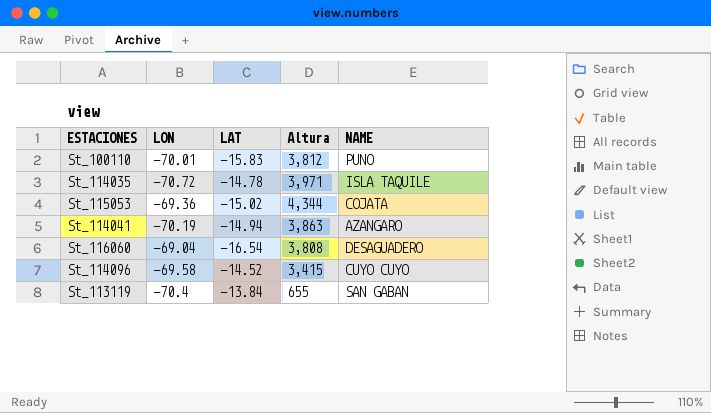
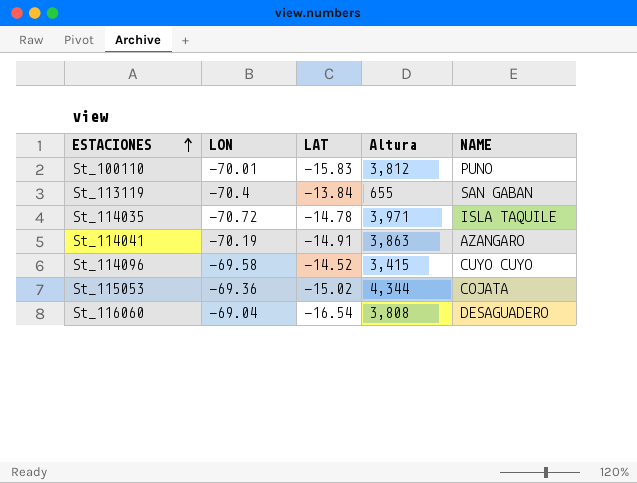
row order: none -> ESTACIONES ascending
St_114041 | LAT: -14.94 -> -14.91

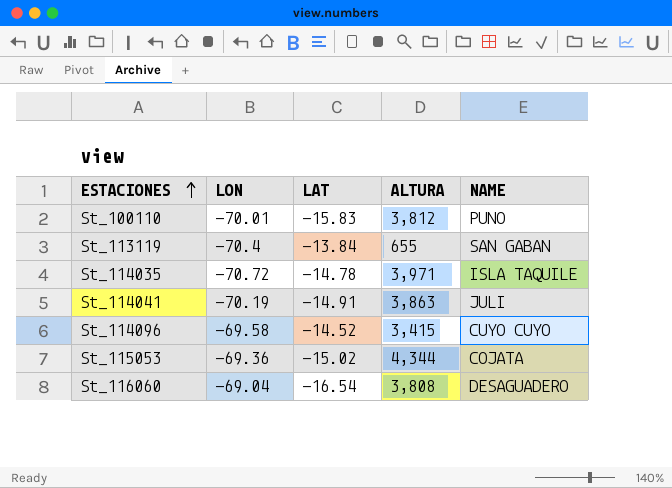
column name: Altura -> ALTURA
St_114041 | NAME: AZANGARO -> JULI

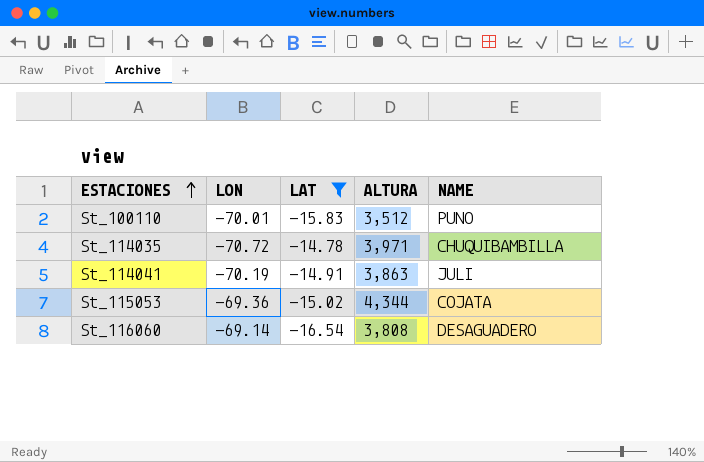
filter: none -> LAT <= -14.78
St_100110 | ALTURA: 3,812 -> 3,512
St_114035 | NAME: ISLA TAQUILE -> CHUQUIBAMBILLA
St_116060 | LON: -69.04 -> -69.14

